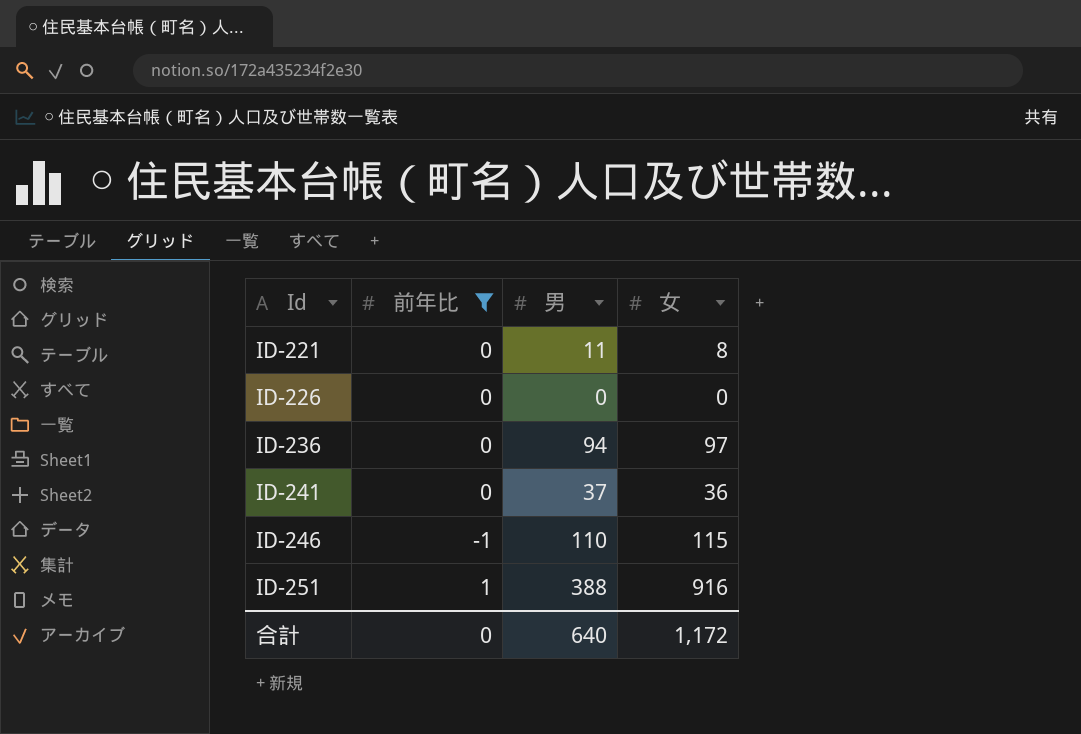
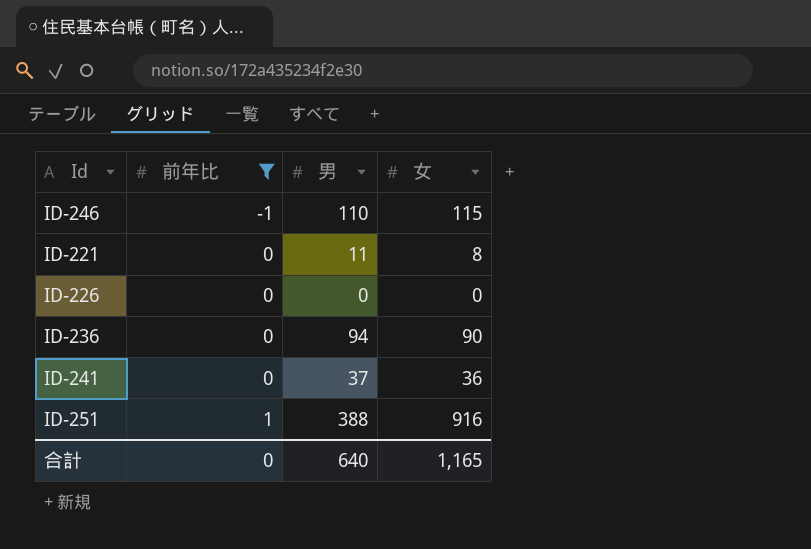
row order: Id ascending -> 前年比 ascending
ID-236 | 女: 97 -> 90
合計 | 女: 1,172 -> 1,165

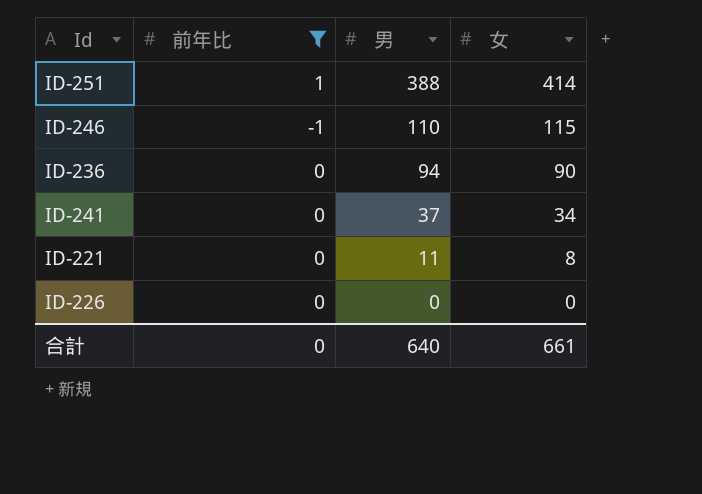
row order: 前年比 ascending -> 男 descending
ID-251 | 女: 916 -> 414
ID-241 | 女: 36 -> 34
合計 | 女: 1,165 -> 661

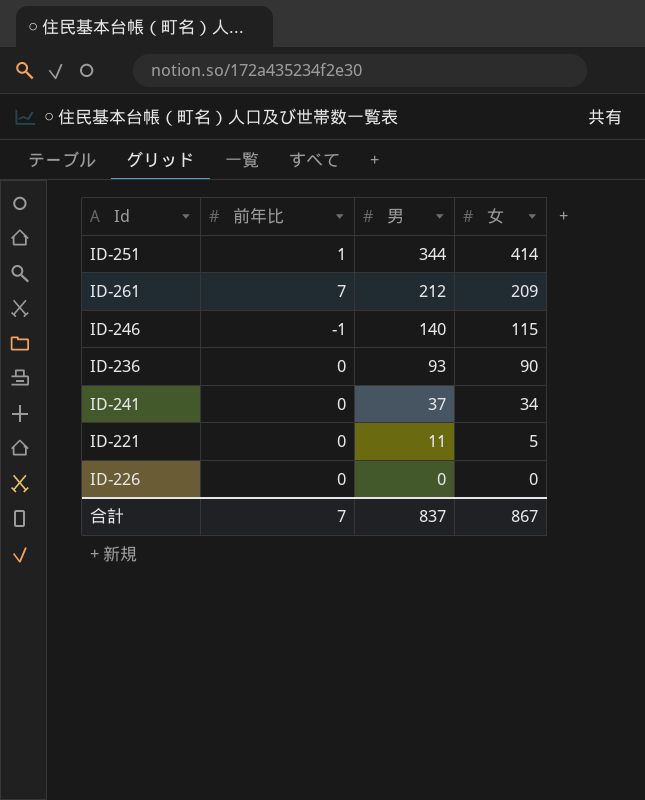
filter: 前年比 != 7 -> none
ID-251 | 男: 388 -> 344
ID-246 | 男: 110 -> 140
ID-236 | 男: 94 -> 93
ID-221 | 女: 8 -> 5
合計 | 前年比: 0 -> 7
合計 | 男: 640 -> 837
合計 | 女: 661 -> 867

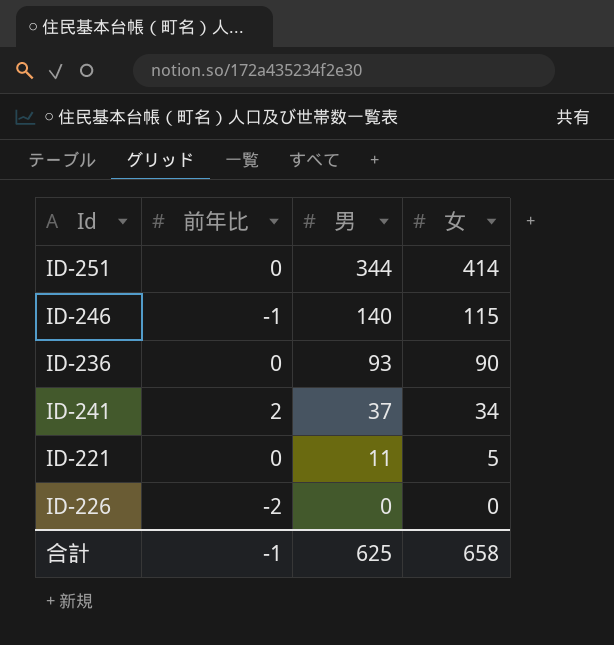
row ID-261: 7 | 212 | 209 -> none
ID-251 | 前年比: 1 -> 0
ID-241 | 前年比: 0 -> 2
ID-226 | 前年比: 0 -> -2
合計 | 前年比: 7 -> -1
合計 | 男: 837 -> 625
合計 | 女: 867 -> 658

